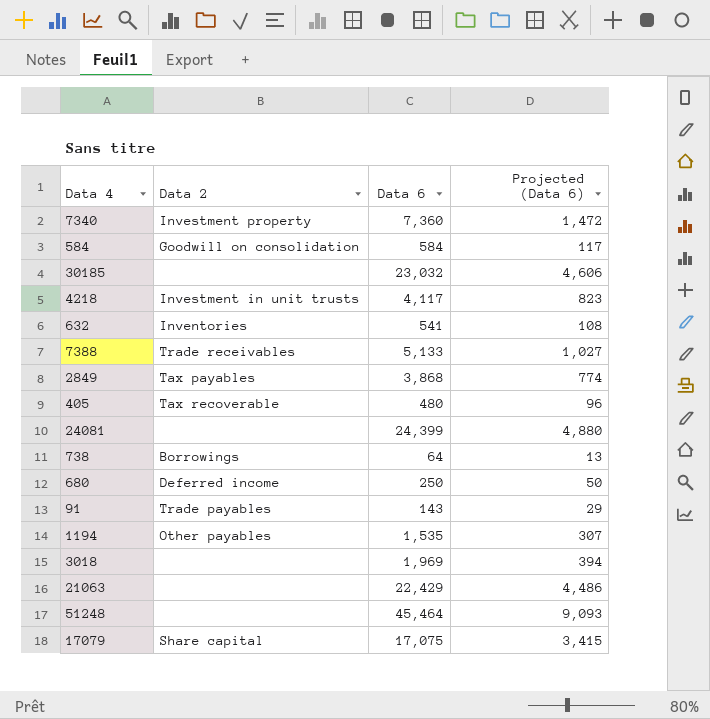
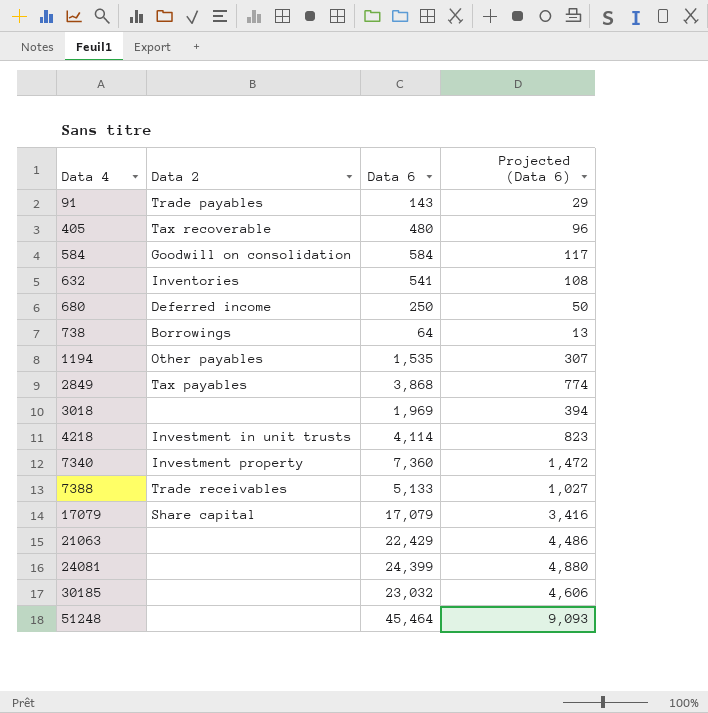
row order: none -> Data 4 ascending
4218 | Data 6: 4,117 -> 4,114
17079 | Data 6: 17,075 -> 17,079
17079 | Projected (Data 6): 3,415 -> 3,416

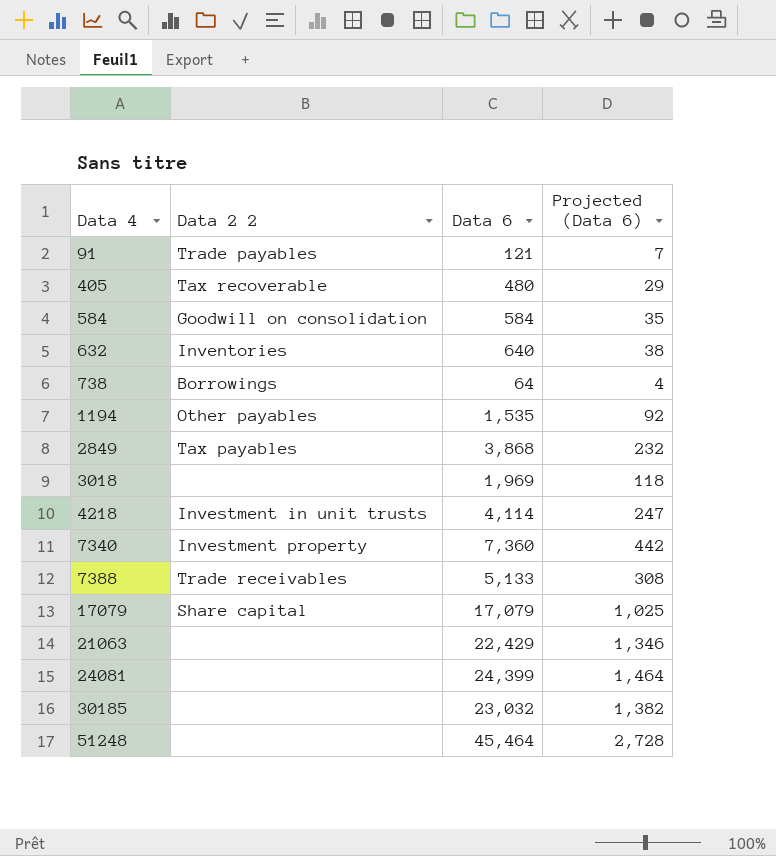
column name: Data 2 -> Data 2 2
column Projected (Data 6) | formula: [Data 6] * 0.2 -> [Data 6] * 0.06
row 680: Deferred income | 250 | 50 -> none
91 | Data 6: 143 -> 121
632 | Data 6: 541 -> 640

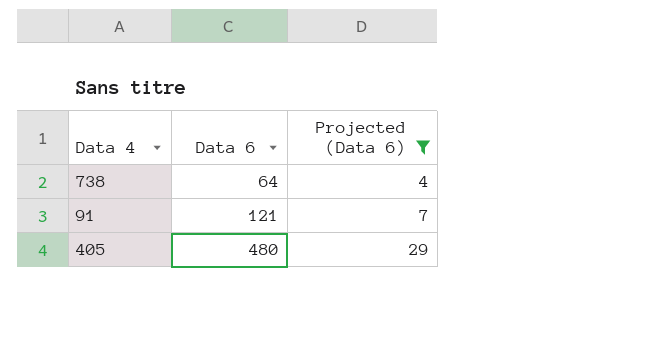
filter: none -> Projected (Data 6) <= 29
row order: Data 4 ascending -> Data 6 ascending
column Data 2 2 | position: 2 -> none

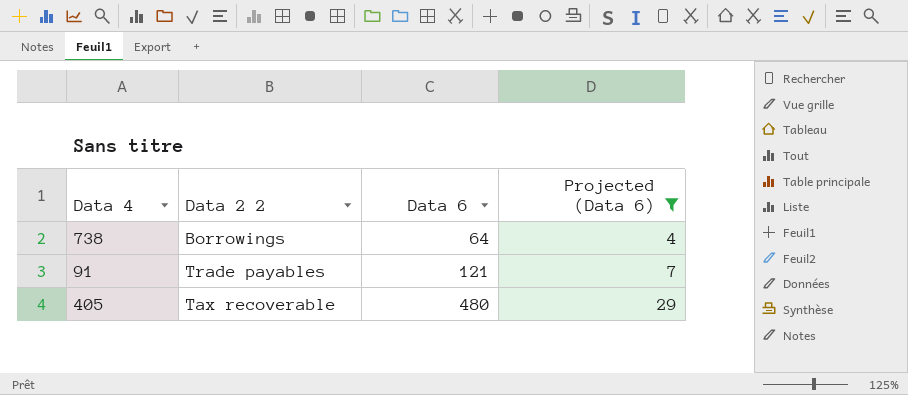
column Data 2 2 | position: none -> 2

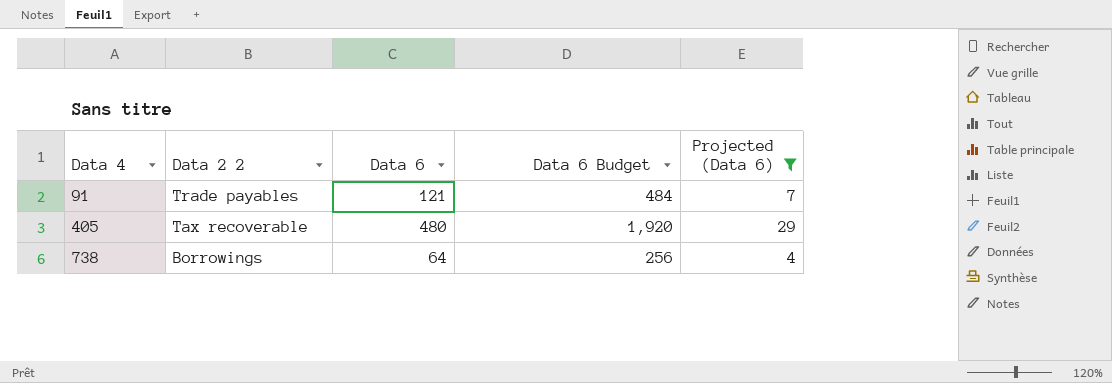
row order: Data 6 ascending -> Data 4 ascending
column Data 6 Budget | formula: none -> [Data 6] * 4

